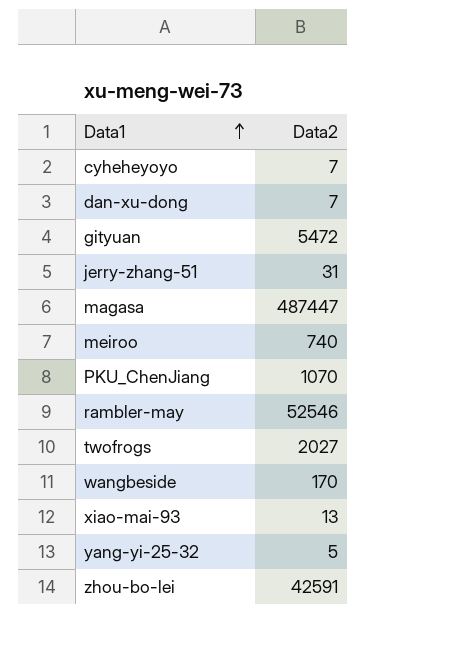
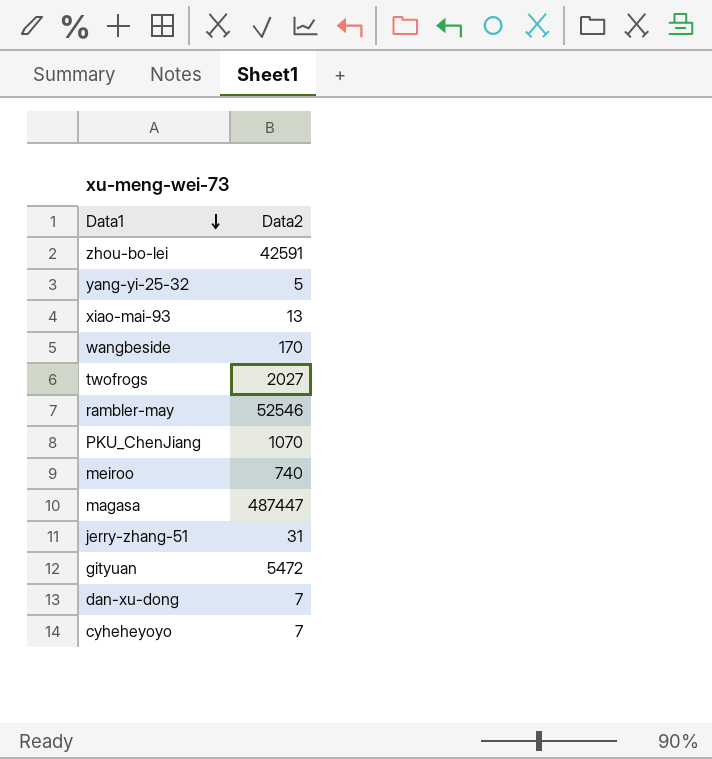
row order: Data1 ascending -> Data1 descending

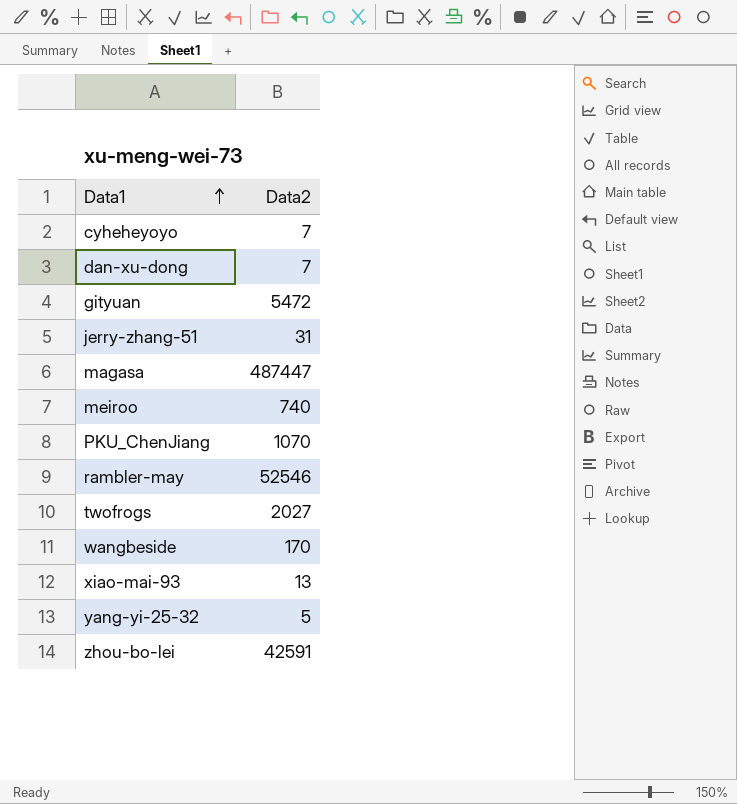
row order: Data1 descending -> Data1 ascending

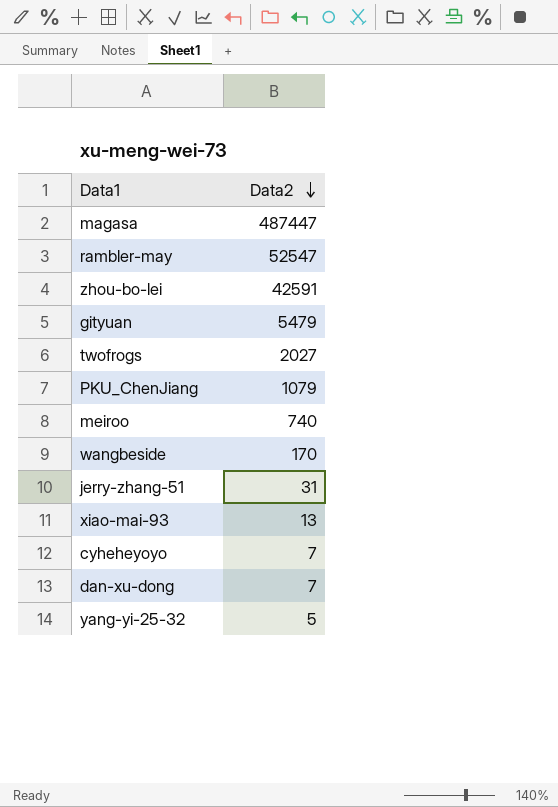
row order: Data1 ascending -> Data2 descending
rambler-may | Data2: 52546 -> 52547
gityuan | Data2: 5472 -> 5479
PKU_ChenJiang | Data2: 1070 -> 1079

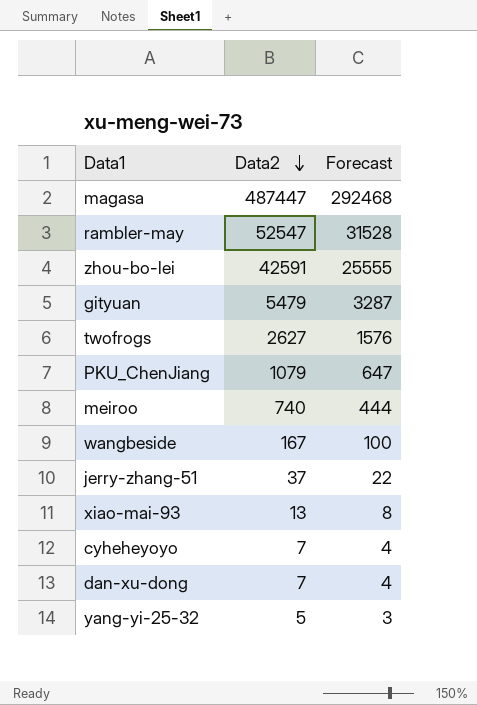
column Forecast | formula: none -> [Data2] * 0.6
twofrogs | Data2: 2027 -> 2627
wangbeside | Data2: 170 -> 167
jerry-zhang-51 | Data2: 31 -> 37

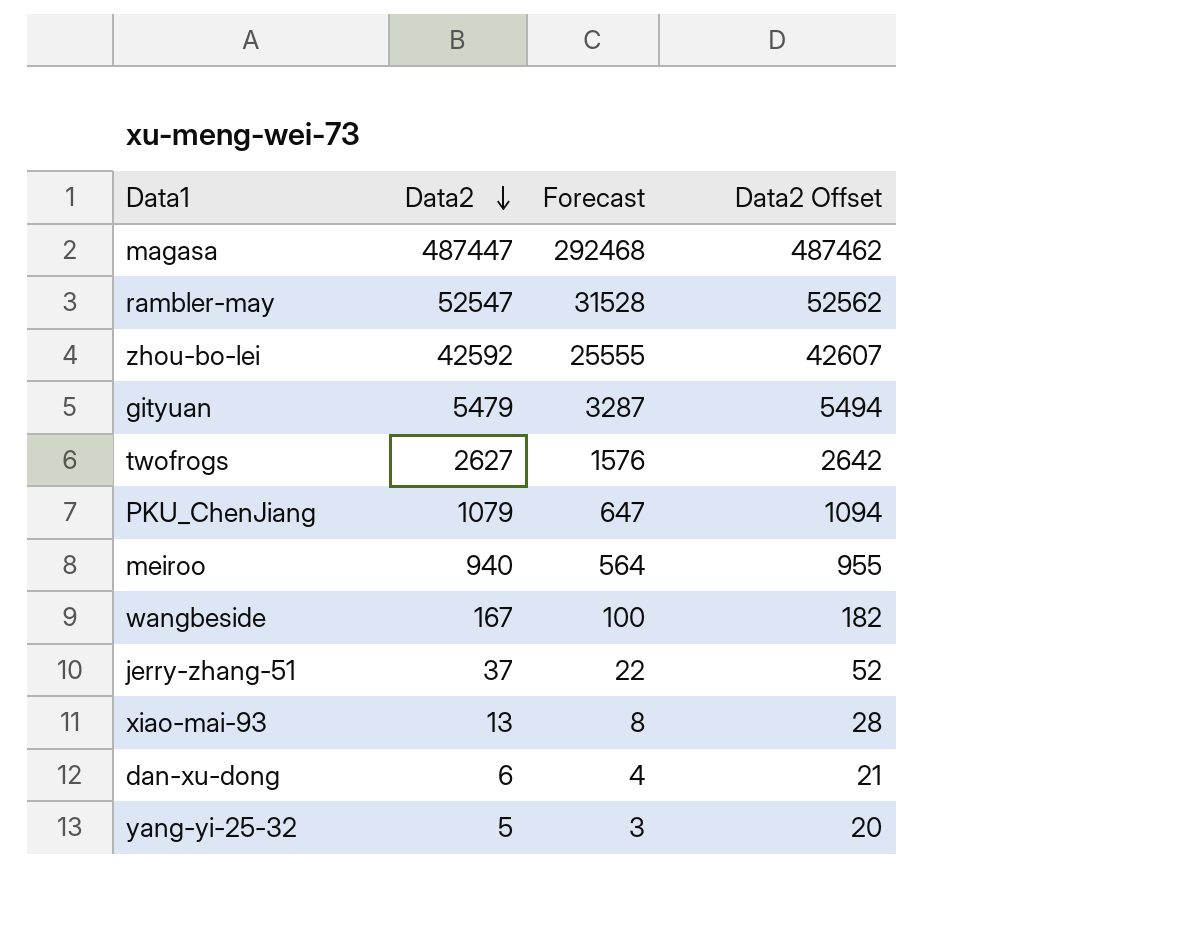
column Data2 Offset | formula: none -> [Data2] + 15
row cyheheyoyo: 7 | 4 -> none
zhou-bo-lei | Data2: 42591 -> 42592
meiroo | Data2: 740 -> 940
meiroo | Forecast: 444 -> 564
dan-xu-dong | Data2: 7 -> 6

